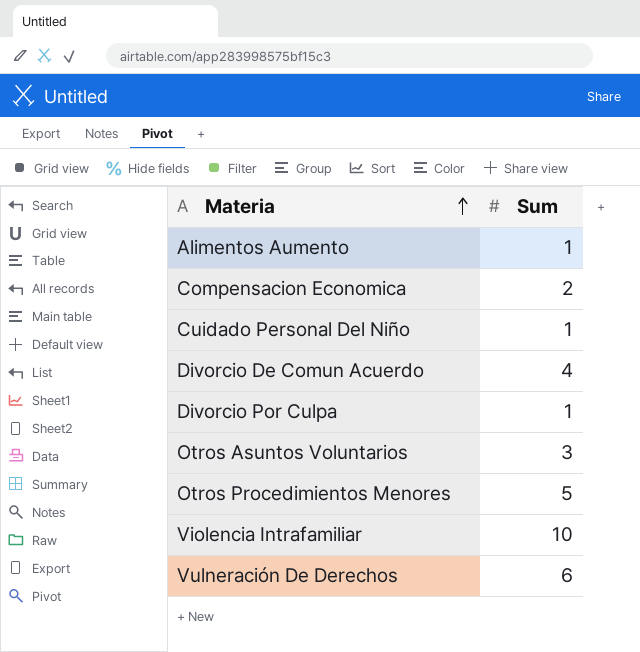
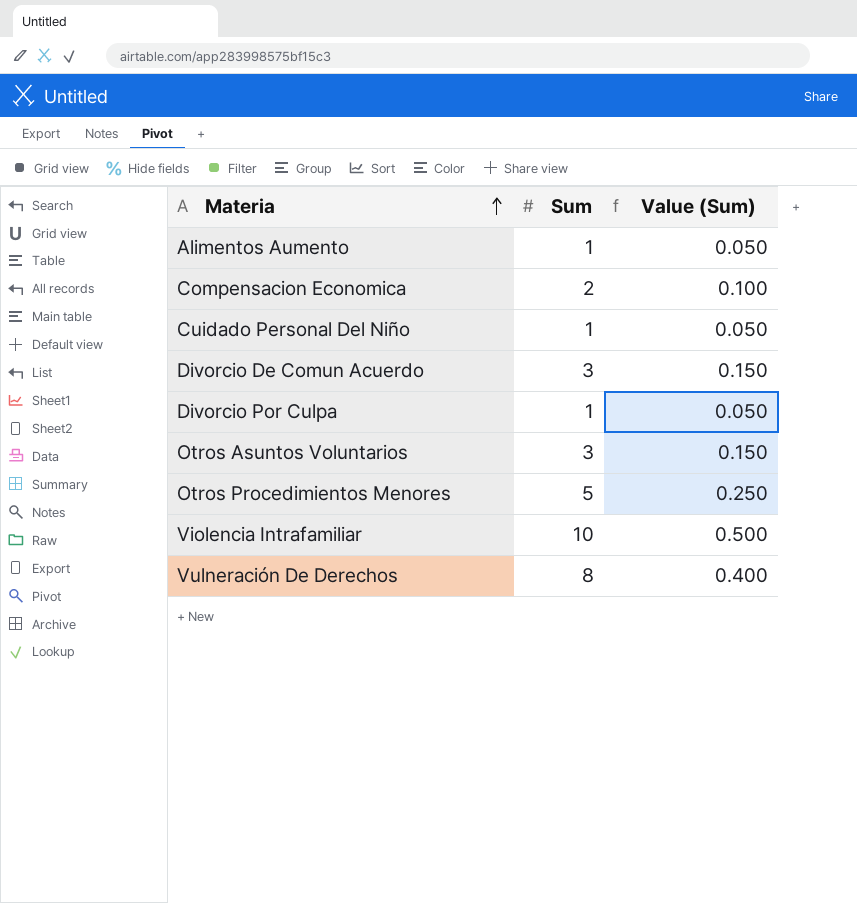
column Value (Sum) | formula: none -> [Sum] * 0.05
Divorcio De Comun Acuerdo | Sum: 4 -> 3
Vulneración De Derechos | Sum: 6 -> 8

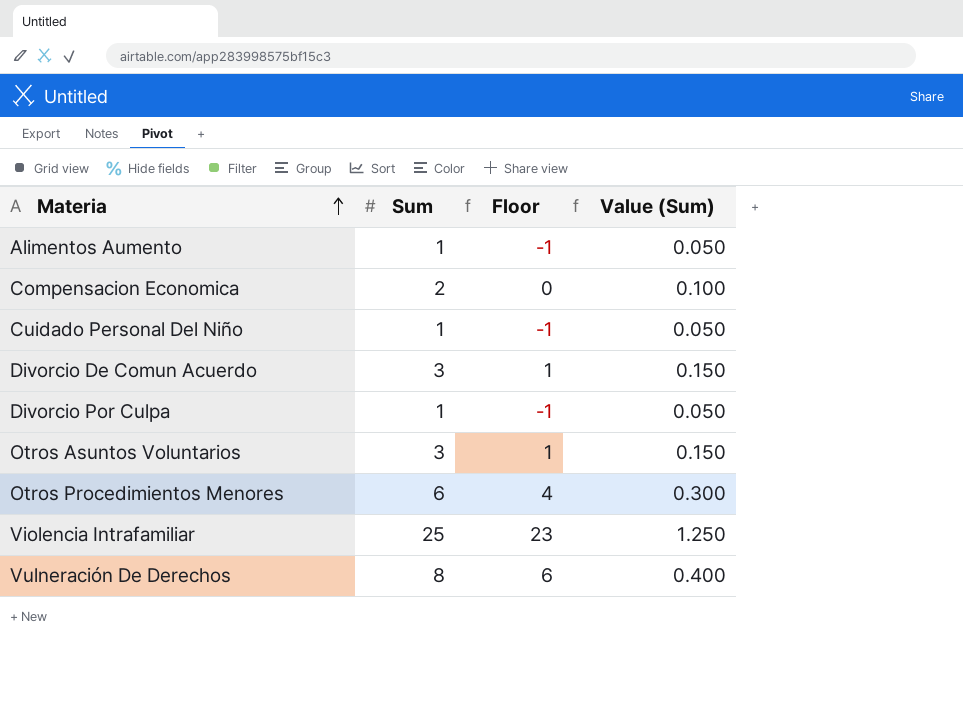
column Floor | formula: none -> [Sum] - 2
Otros Procedimientos Menores | Sum: 5 -> 6
Otros Procedimientos Menores | Value (Sum): 0.250 -> 0.300
Violencia Intrafamiliar | Sum: 10 -> 25
Violencia Intrafamiliar | Value (Sum): 0.500 -> 1.250

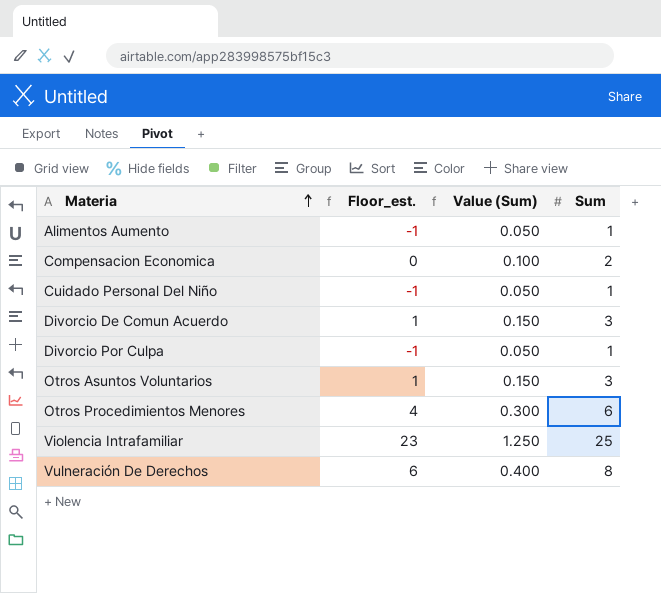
column name: Floor -> Floor_est.
column Sum | position: 2 -> 4

